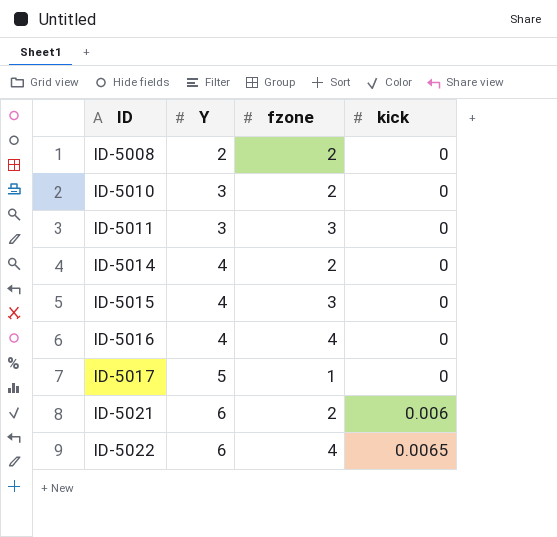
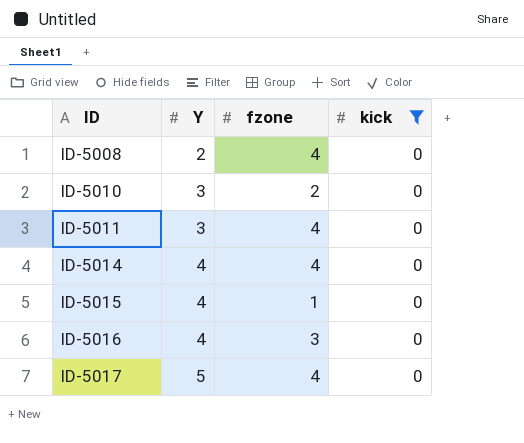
filter: none -> kick = 0
ID-5008 | fzone: 2 -> 4
ID-5011 | fzone: 3 -> 4
ID-5014 | fzone: 2 -> 4
ID-5015 | fzone: 3 -> 1
ID-5016 | fzone: 4 -> 3
ID-5017 | fzone: 1 -> 4

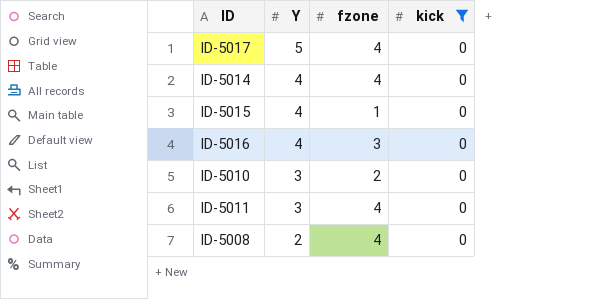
row order: ID ascending -> Y descending

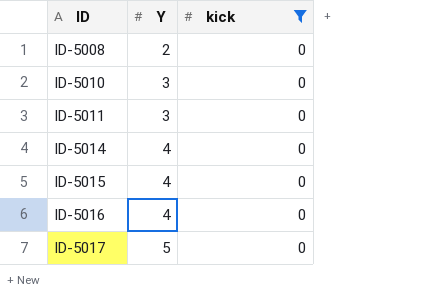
row order: Y descending -> ID ascending
column fzone | position: 3 -> none

